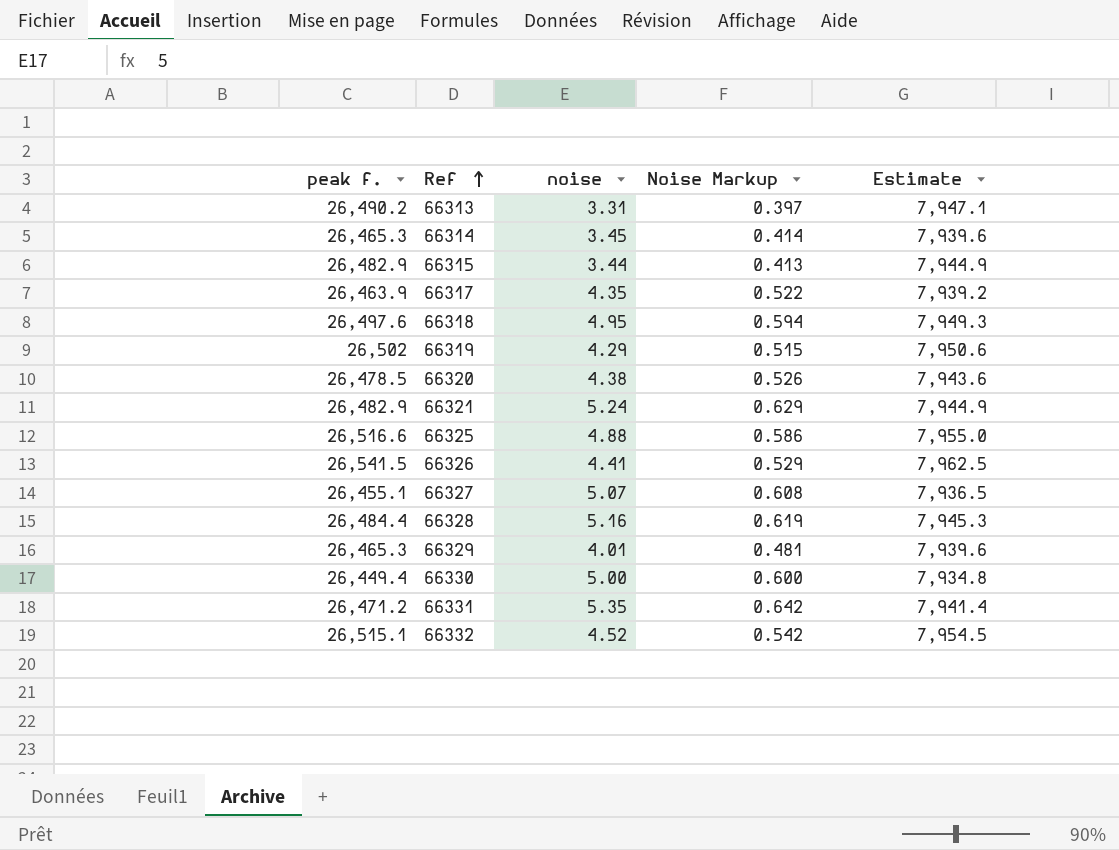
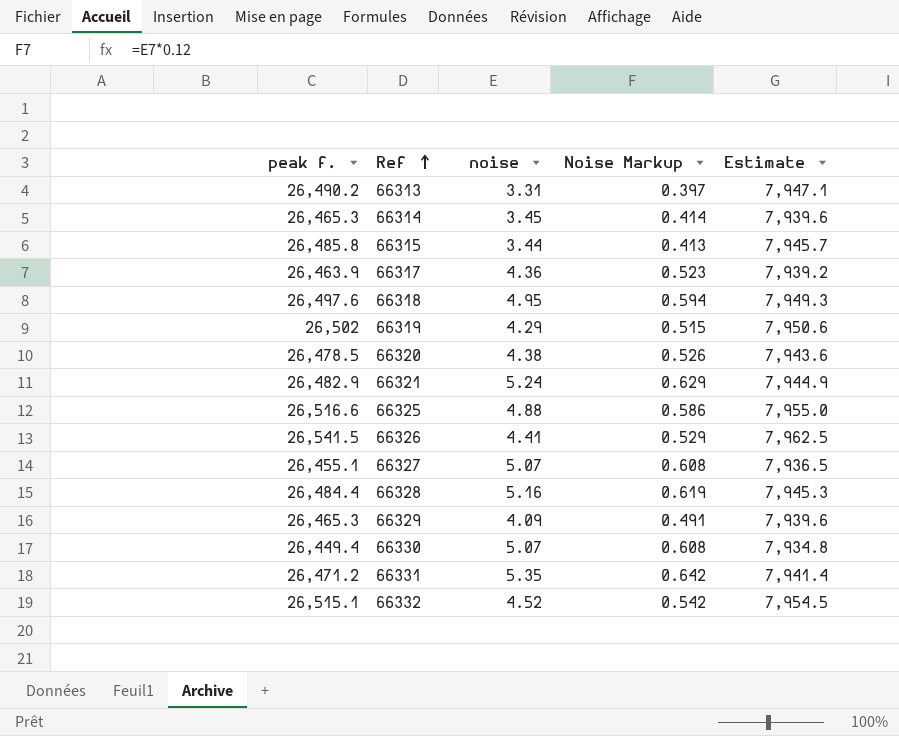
66315 | peak f.: 26,482.9 -> 26,485.8
66315 | Estimate: 7,944.9 -> 7,945.7
66317 | noise: 4.35 -> 4.36
66317 | Noise Markup: 0.522 -> 0.523
66329 | noise: 4.01 -> 4.09
66329 | Noise Markup: 0.481 -> 0.491
66330 | noise: 5.00 -> 5.07
66330 | Noise Markup: 0.600 -> 0.608

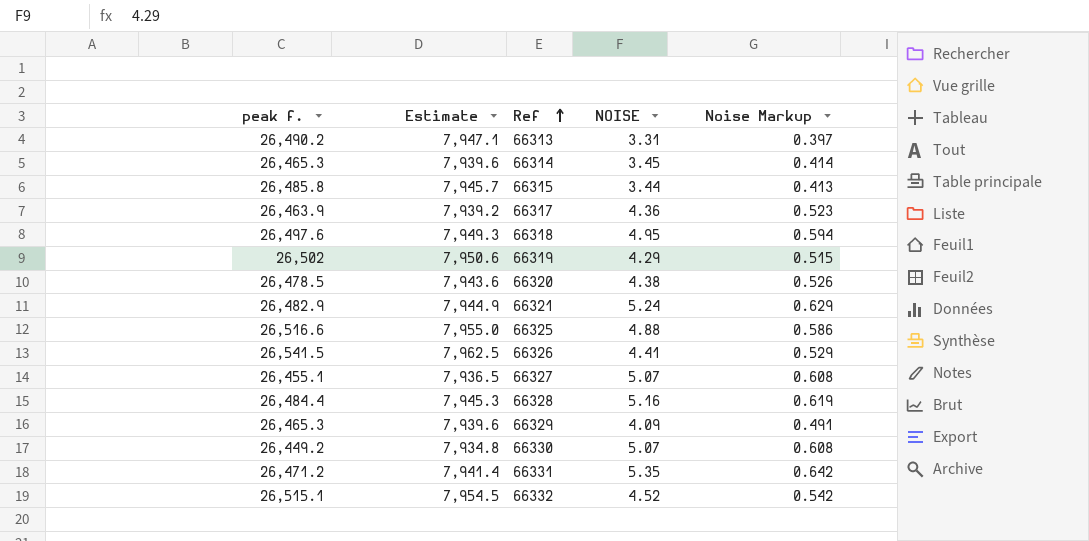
column Estimate | position: 5 -> 2
column name: noise -> NOISE
66330 | peak f.: 26,449.4 -> 26,449.2

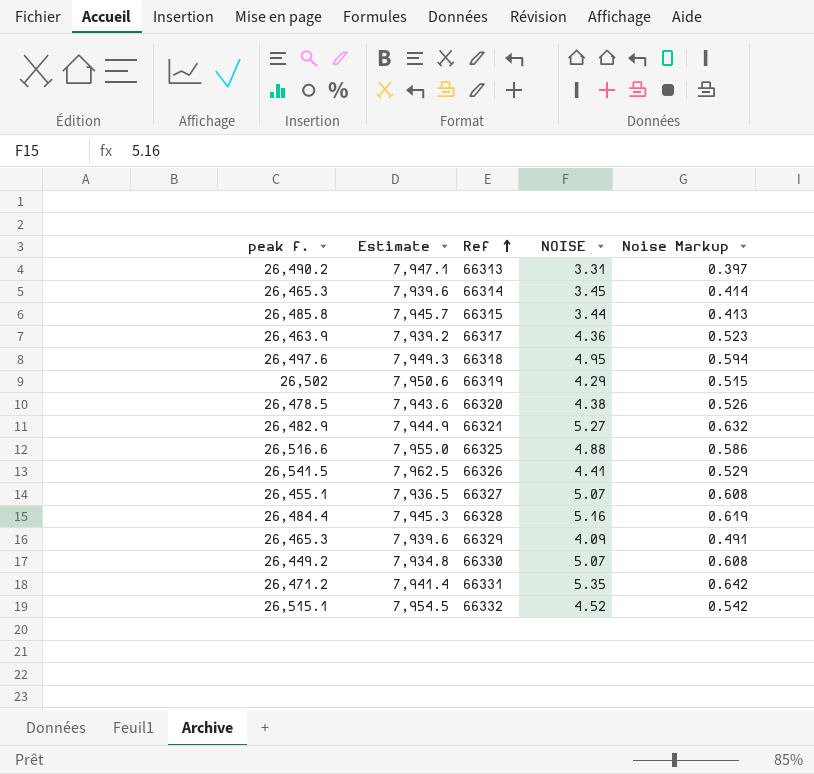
66321 | NOISE: 5.24 -> 5.27
66321 | Noise Markup: 0.629 -> 0.632

